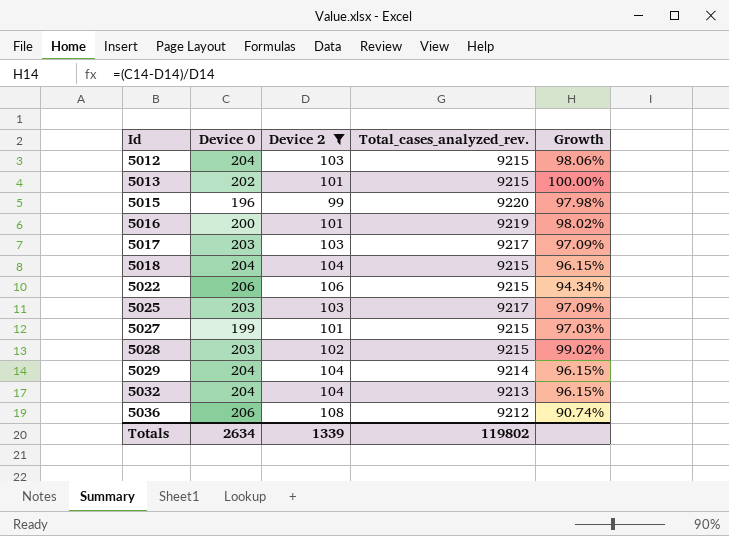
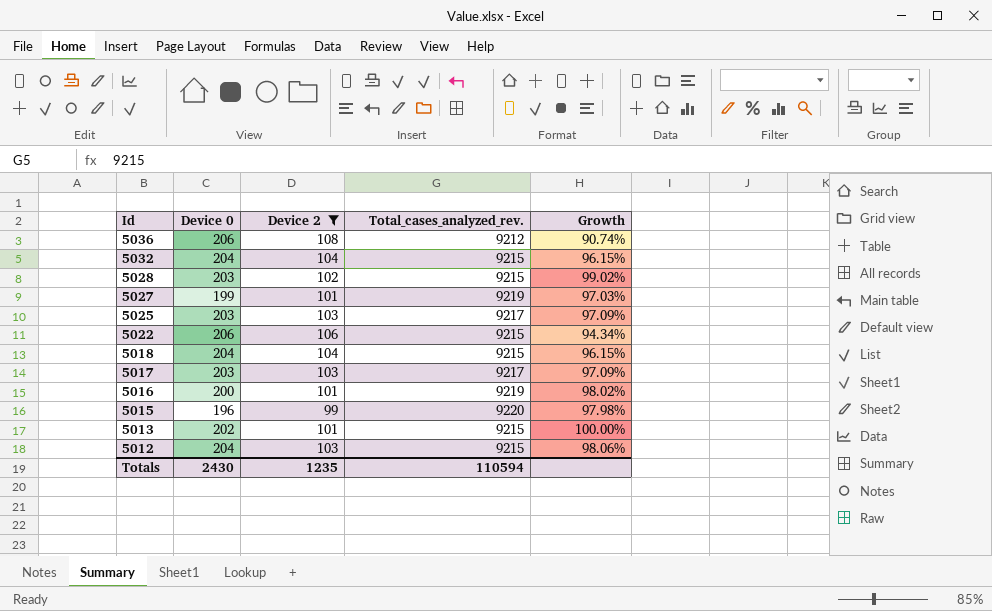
row order: Id ascending -> Id descending
row 5029: 204 | 104 | 9214 | 96.15% -> none
5032 | Total_cases_analyzed_rev.: 9213 -> 9215
5027 | Total_cases_analyzed_rev.: 9215 -> 9219
Totals | Device 0: 2634 -> 2430
Totals | Device 2: 1339 -> 1235
Totals | Total_cases_analyzed_rev.: 119802 -> 110594

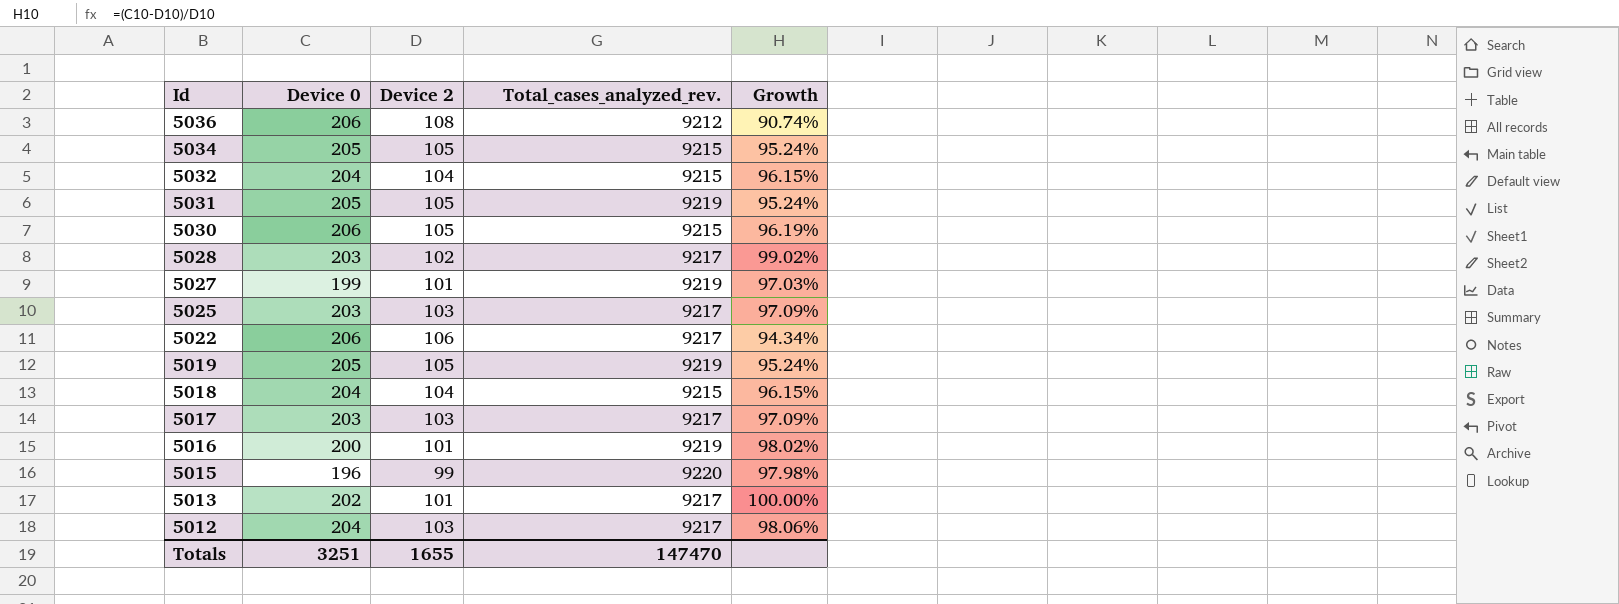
filter: Device 2 != 105 -> none
5028 | Total_cases_analyzed_rev.: 9215 -> 9217
5022 | Total_cases_analyzed_rev.: 9215 -> 9217
5013 | Total_cases_analyzed_rev.: 9215 -> 9217
5012 | Total_cases_analyzed_rev.: 9215 -> 9217
Totals | Device 0: 2430 -> 3251
Totals | Device 2: 1235 -> 1655
Totals | Total_cases_analyzed_rev.: 110594 -> 147470

